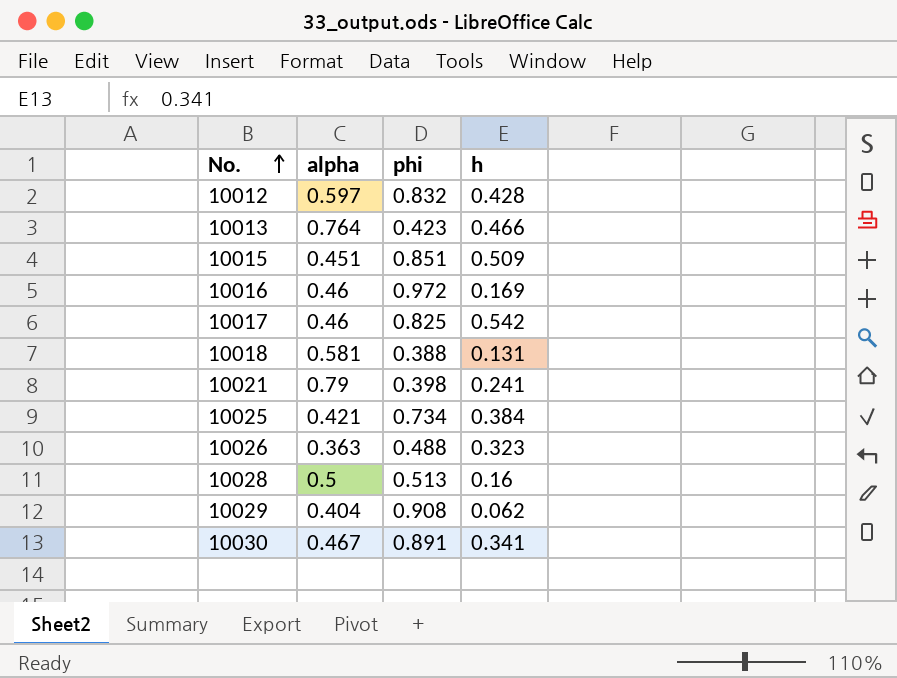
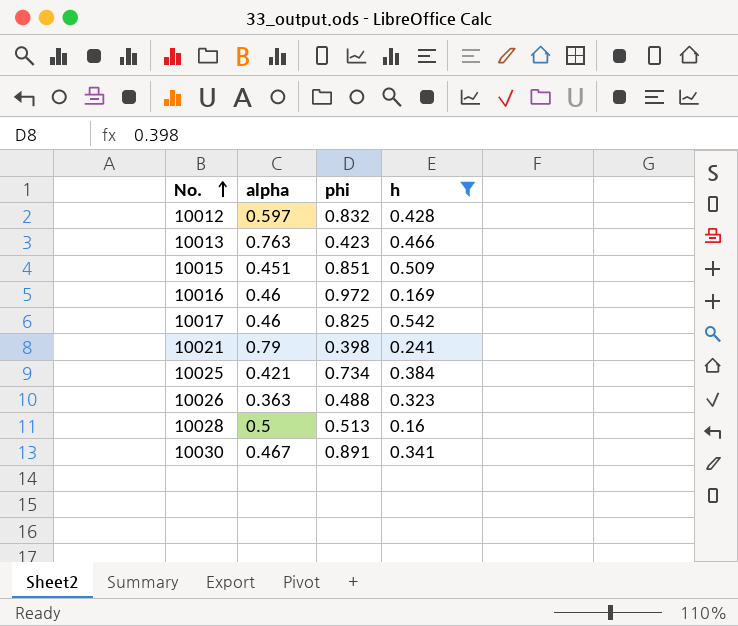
filter: none -> h >= 0.16
10013 | alpha: 0.764 -> 0.763

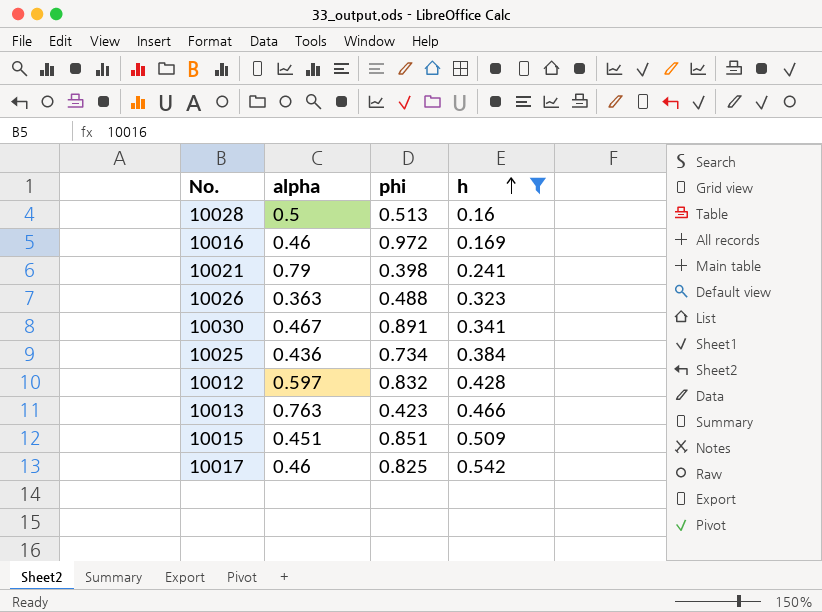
row order: No. ascending -> h ascending
10025 | alpha: 0.421 -> 0.436

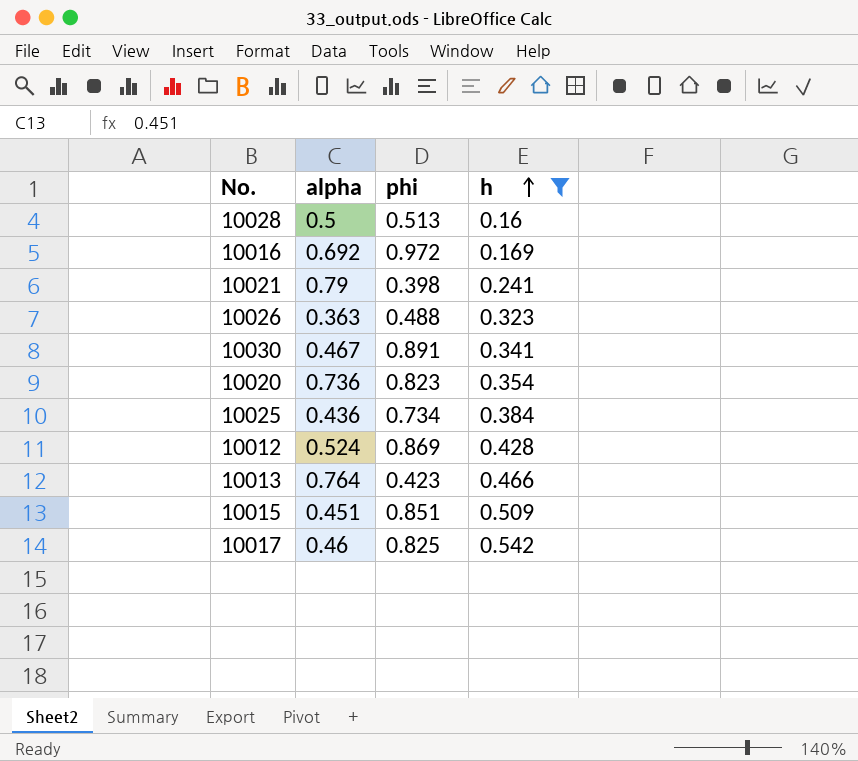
10016 | alpha: 0.46 -> 0.692
row 10020: none -> 0.736 | 0.823 | 0.354
10012 | alpha: 0.597 -> 0.524
10012 | phi: 0.832 -> 0.869
10013 | alpha: 0.763 -> 0.764

